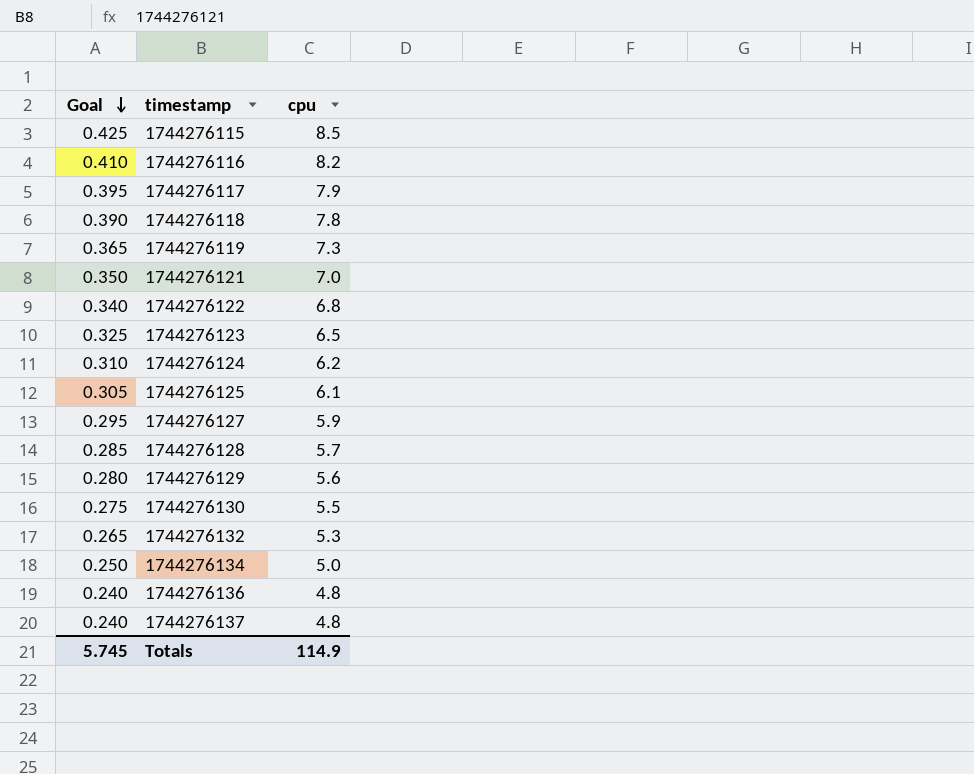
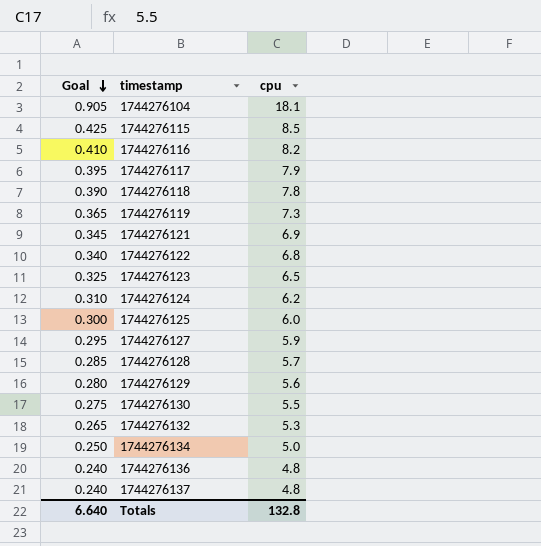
row 1744276104: none -> 0.905 | 18.1
1744276121 | Goal: 0.350 -> 0.345
1744276121 | cpu: 7.0 -> 6.9
1744276125 | Goal: 0.305 -> 0.300
1744276125 | cpu: 6.1 -> 6.0
Totals | Goal: 5.745 -> 6.640
Totals | cpu: 114.9 -> 132.8

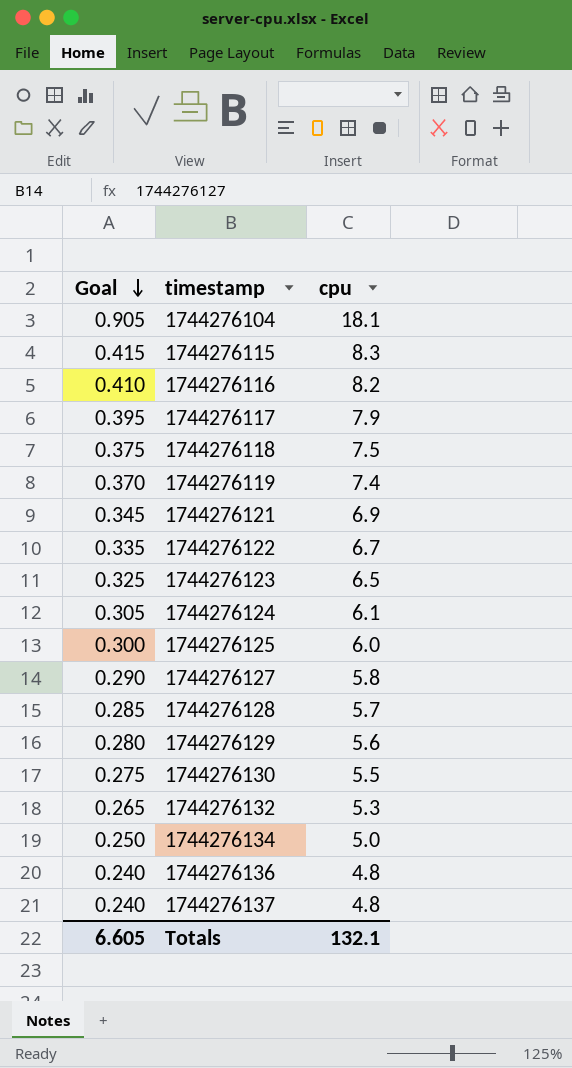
1744276115 | Goal: 0.425 -> 0.415
1744276115 | cpu: 8.5 -> 8.3
1744276118 | Goal: 0.390 -> 0.375
1744276118 | cpu: 7.8 -> 7.5
1744276119 | Goal: 0.365 -> 0.370
1744276119 | cpu: 7.3 -> 7.4
1744276122 | Goal: 0.340 -> 0.335
1744276122 | cpu: 6.8 -> 6.7
1744276124 | Goal: 0.310 -> 0.305
1744276124 | cpu: 6.2 -> 6.1
1744276127 | Goal: 0.295 -> 0.290
1744276127 | cpu: 5.9 -> 5.8
Totals | Goal: 6.640 -> 6.605
Totals | cpu: 132.8 -> 132.1

